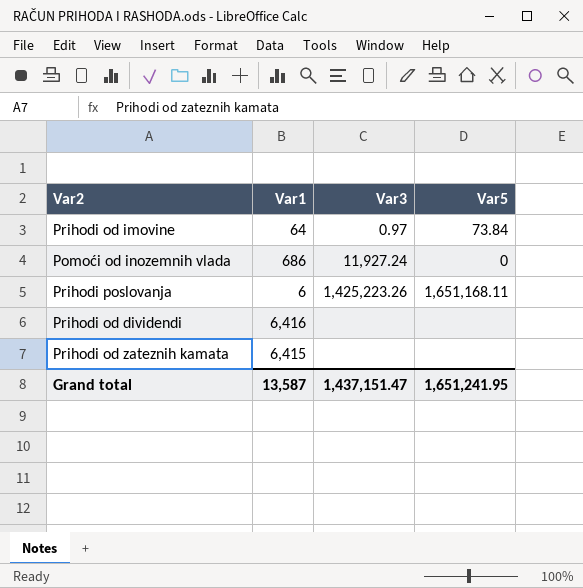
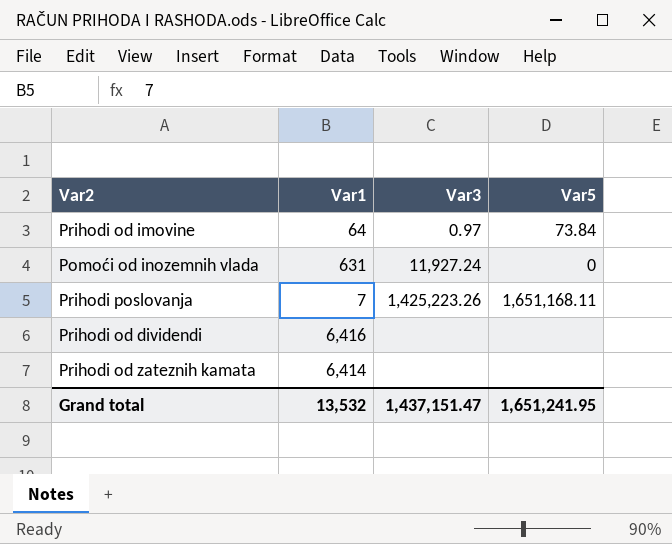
Pomoći od inozemnih vlada | Var1: 686 -> 631
Prihodi poslovanja | Var1: 6 -> 7
Prihodi od zateznih kamata | Var1: 6,415 -> 6,414
Grand total | Var1: 13,587 -> 13,532

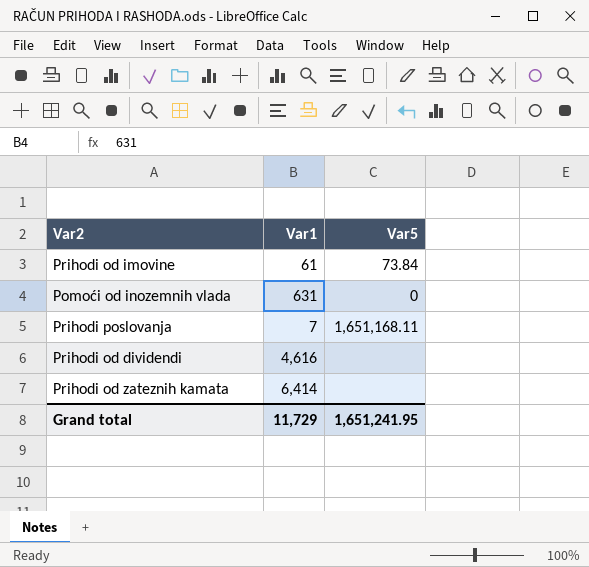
column Var3 | position: 3 -> none
Prihodi od imovine | Var1: 64 -> 61
Prihodi od dividendi | Var1: 6,416 -> 4,616
Grand total | Var1: 13,532 -> 11,729

